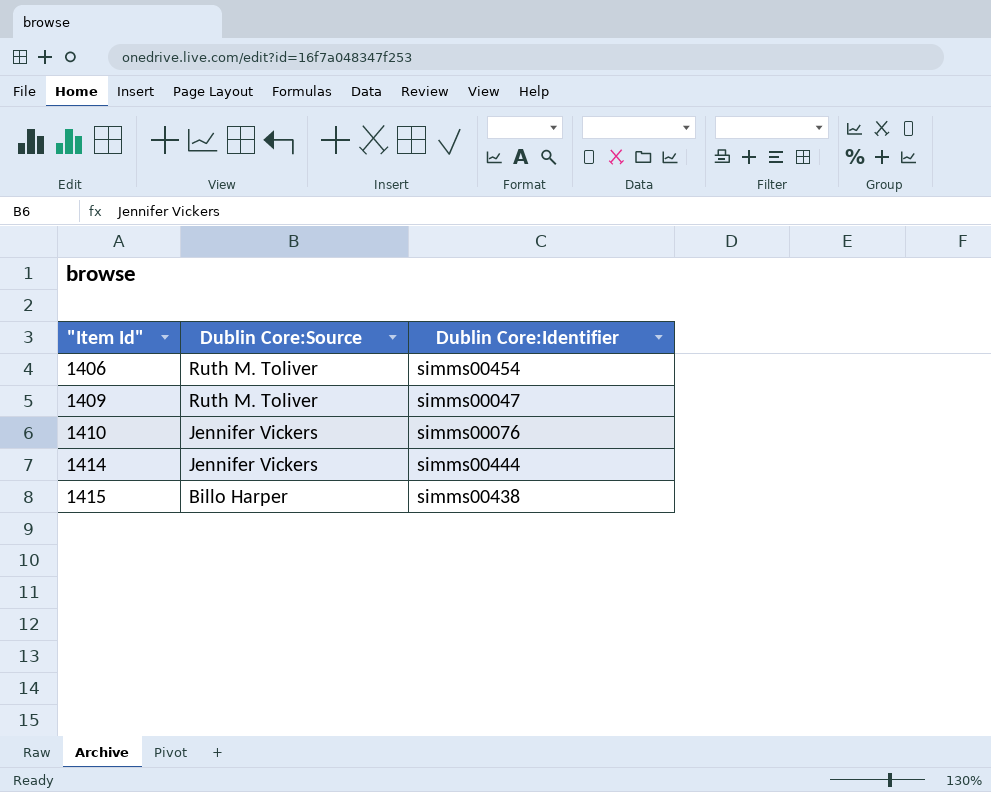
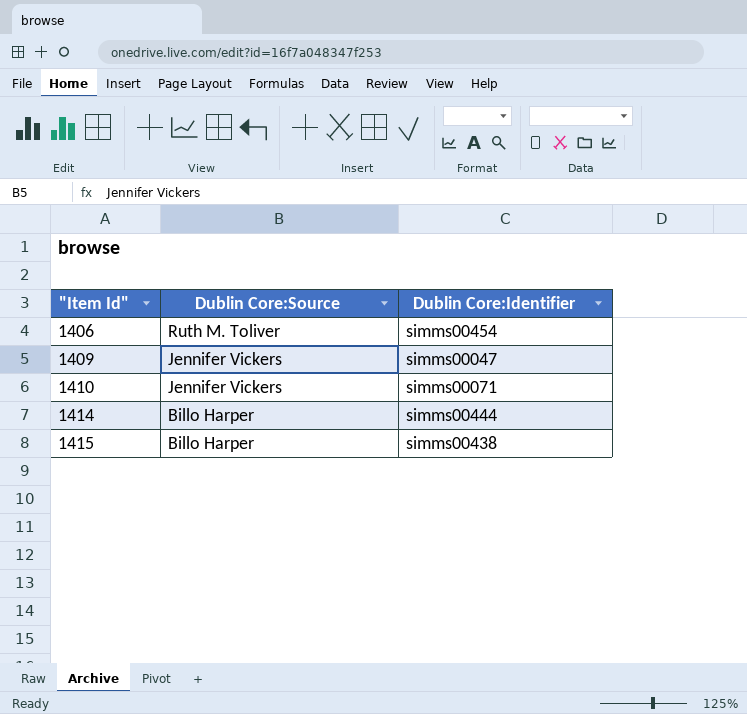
1409 | Dublin Core:Source: Ruth M. Toliver -> Jennifer Vickers
1410 | Dublin Core:Identifier: simms00076 -> simms00071
1414 | Dublin Core:Source: Jennifer Vickers -> Billo Harper

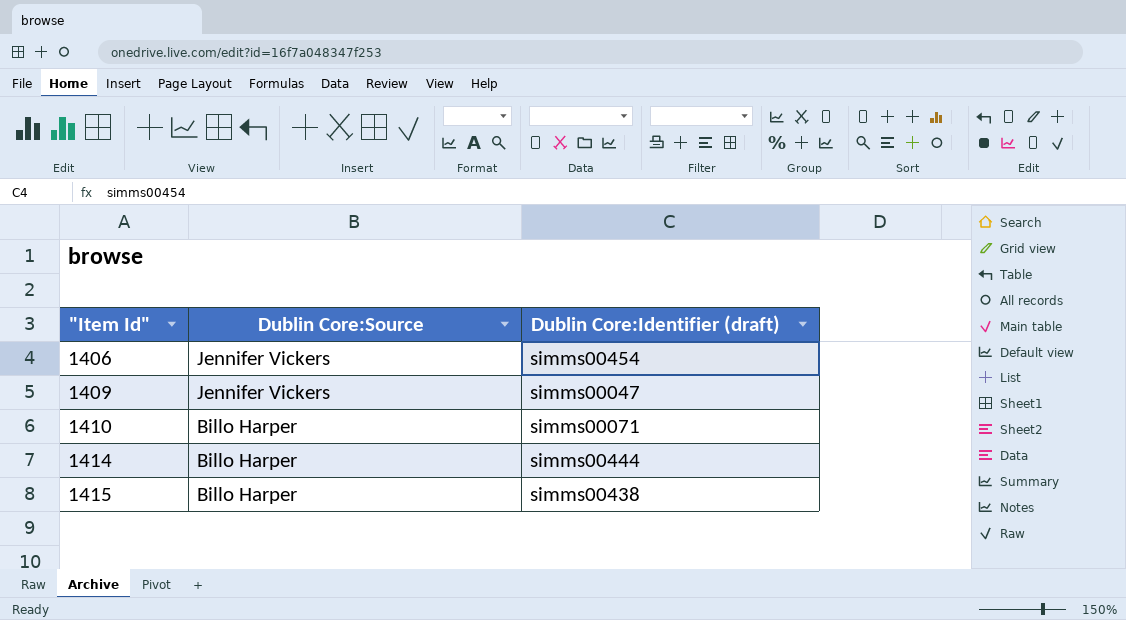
column name: Dublin Core:Identifier -> Dublin Core:Identifier (draft)
1406 | Dublin Core:Source: Ruth M. Toliver -> Jennifer Vickers
1410 | Dublin Core:Source: Jennifer Vickers -> Billo Harper

